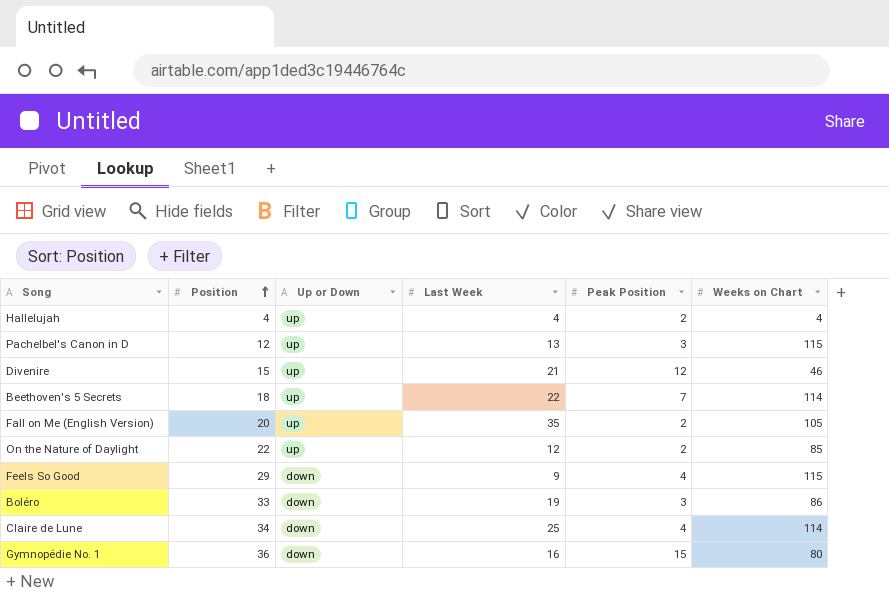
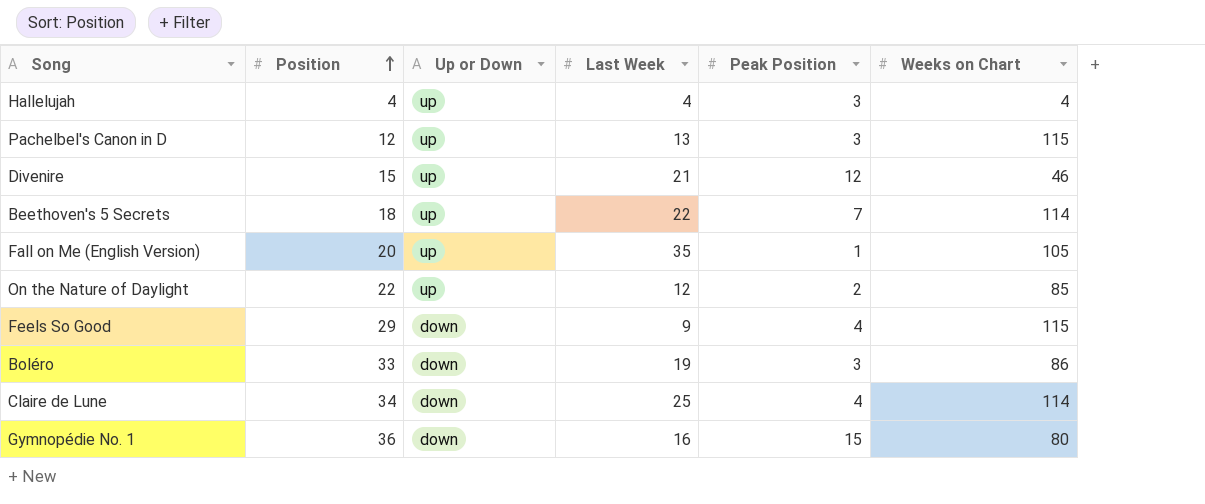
Hallelujah | Peak Position: 2 -> 3
Fall on Me (English Version) | Peak Position: 2 -> 1

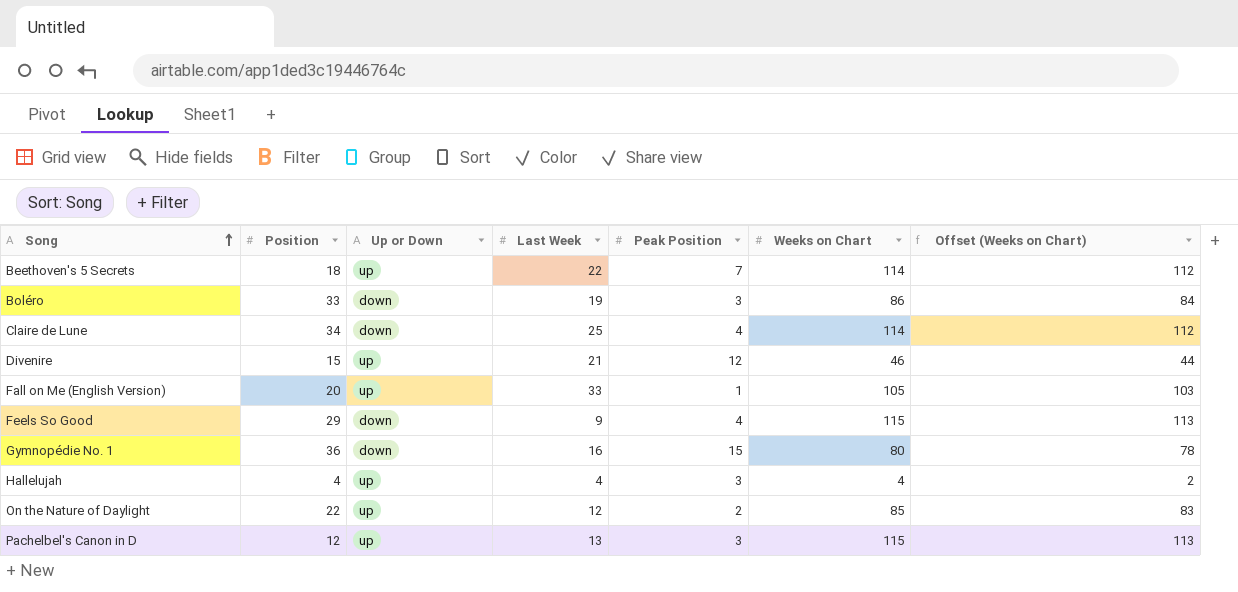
row order: Position ascending -> Song ascending
column Offset (Weeks on Chart) | formula: none -> [Weeks on Chart] - 2
Fall on Me (English Version) | Last Week: 35 -> 33

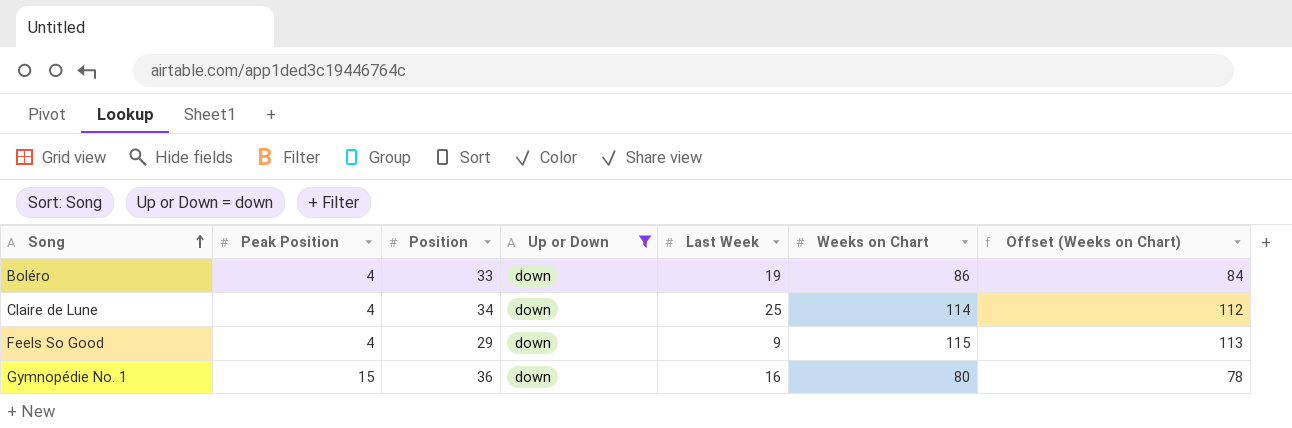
filter: none -> Up or Down = down
column Peak Position | position: 5 -> 2
Boléro | Peak Position: 3 -> 4

